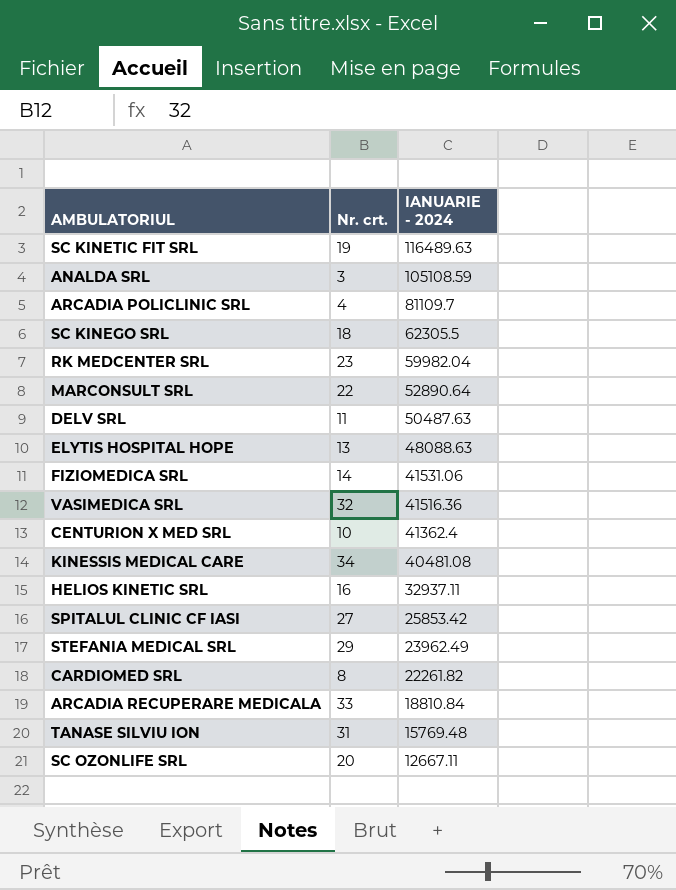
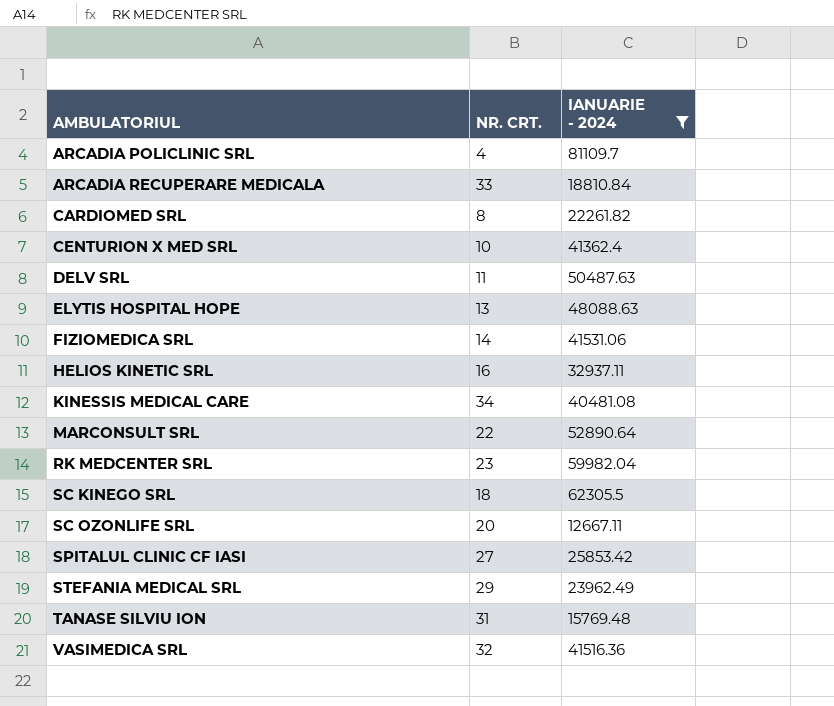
filter: none -> IANUARIE - 2024 <= 81109.7
row order: IANUARIE - 2024 descending -> AMBULATORIUL ascending
column name: Nr. crt. -> NR. CRT.

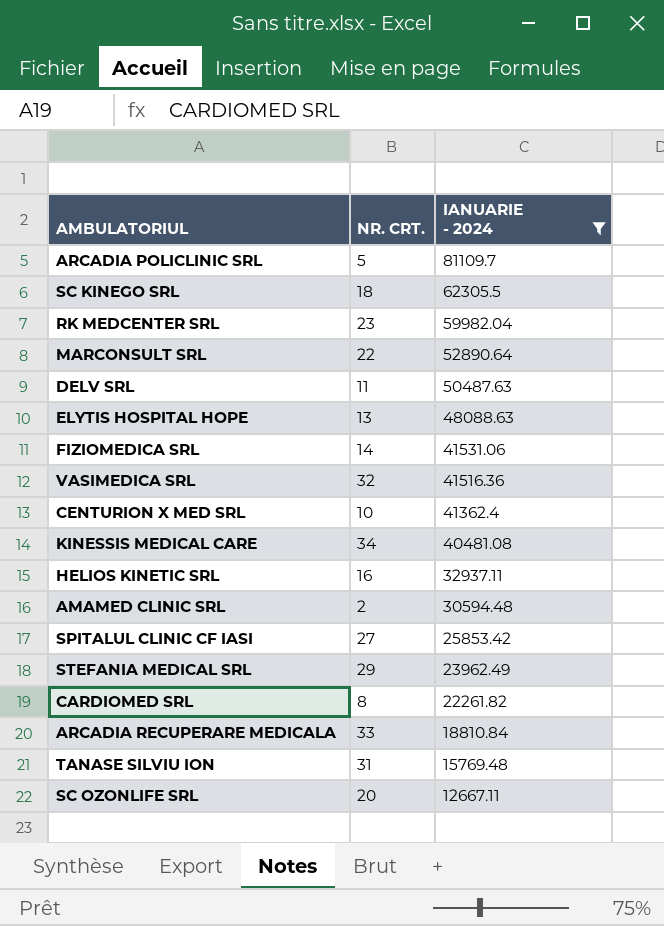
row order: AMBULATORIUL ascending -> IANUARIE - 2024 descending
ARCADIA POLICLINIC SRL | NR. CRT.: 4 -> 5
row AMAMED CLINIC SRL: none -> 2 | 30594.48

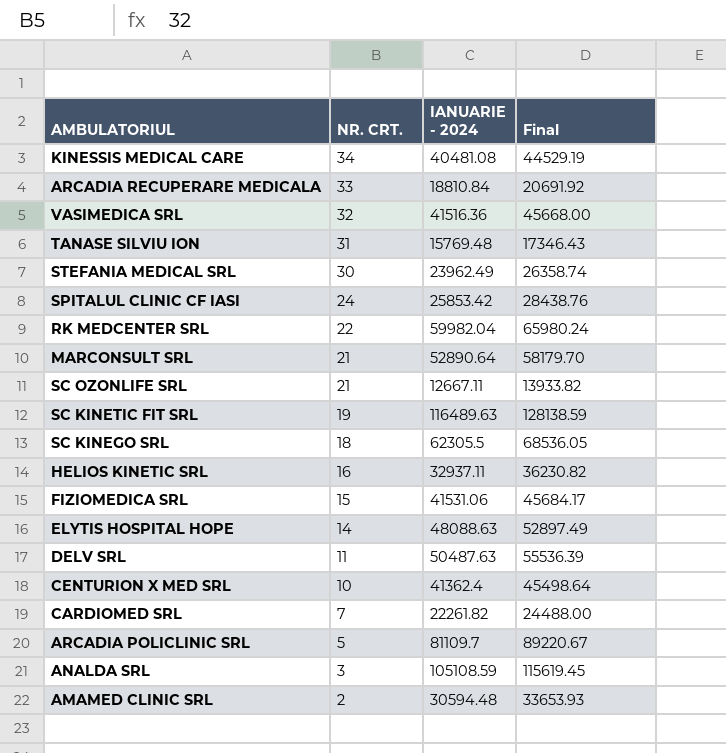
filter: IANUARIE - 2024 <= 81109.7 -> none
row order: IANUARIE - 2024 descending -> NR. CRT. descending
column Final | formula: none -> [IANUARIE - 2024] * 1.1
STEFANIA MEDICAL SRL | NR. CRT.: 29 -> 30
SPITALUL CLINIC CF IASI | NR. CRT.: 27 -> 24
RK MEDCENTER SRL | NR. CRT.: 23 -> 22
MARCONSULT SRL | NR. CRT.: 22 -> 21
SC OZONLIFE SRL | NR. CRT.: 20 -> 21
FIZIOMEDICA SRL | NR. CRT.: 14 -> 15
ELYTIS HOSPITAL HOPE | NR. CRT.: 13 -> 14
CARDIOMED SRL | NR. CRT.: 8 -> 7

